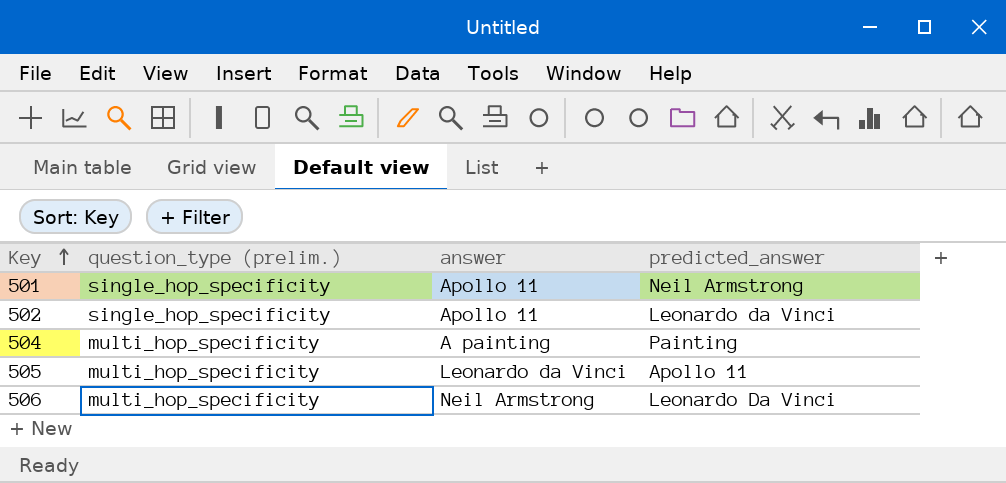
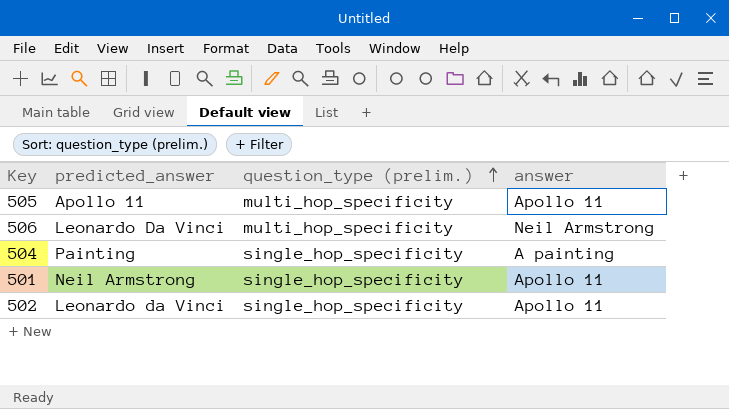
row order: Key ascending -> question_type (prelim.) ascending
column predicted_answer | position: 4 -> 2
505 | answer: Leonardo da Vinci -> Apollo 11
504 | question_type (prelim.): multi_hop_specificity -> single_hop_specificity

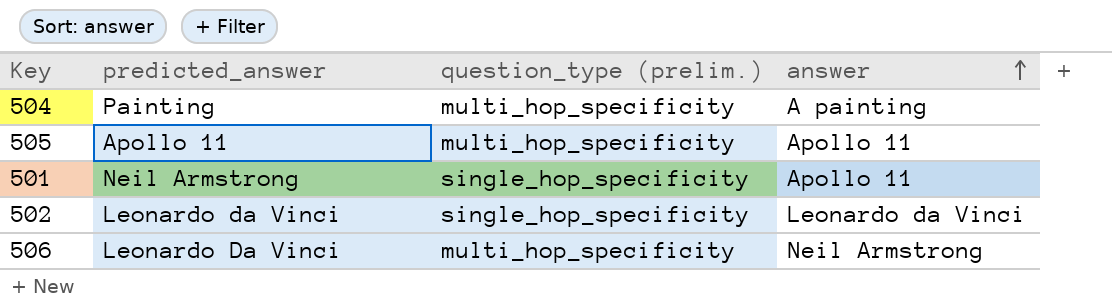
row order: question_type (prelim.) ascending -> answer ascending
504 | question_type (prelim.): single_hop_specificity -> multi_hop_specificity
502 | answer: Apollo 11 -> Leonardo da Vinci

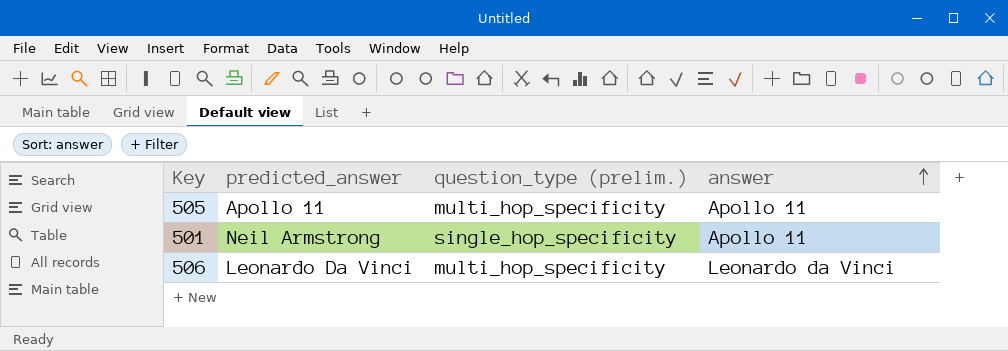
row 504: Painting | multi_hop_specificity | A painting -> none
row 502: Leonardo da Vinci | single_hop_specificity | Leonardo da Vinci -> none
506 | answer: Neil Armstrong -> Leonardo da Vinci

